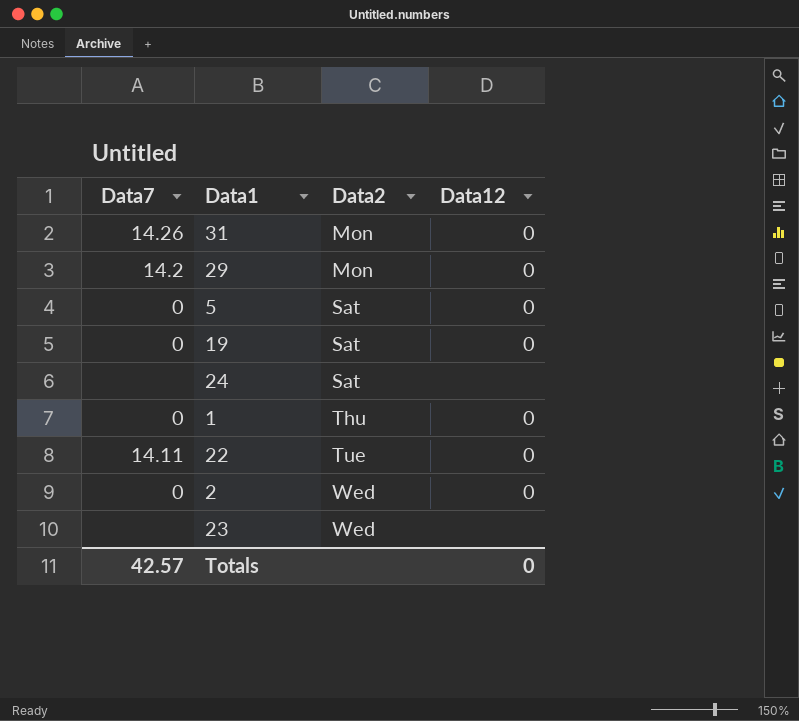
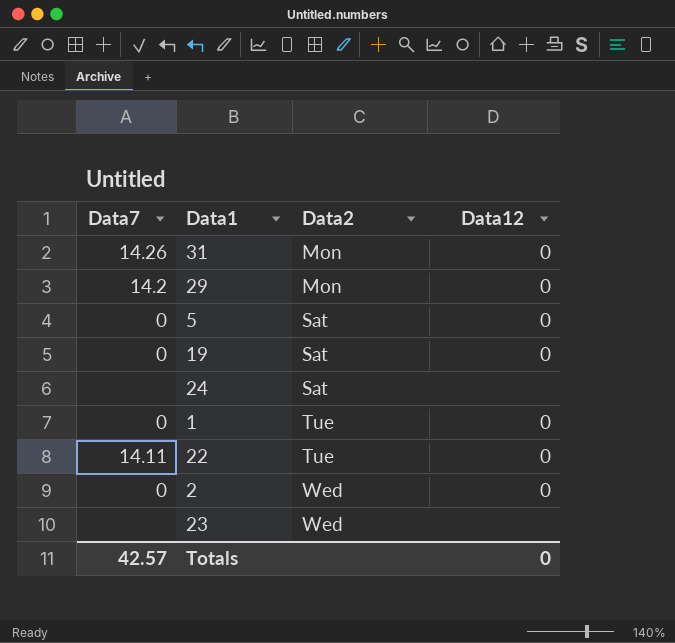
1 | Data2: Thu -> Tue

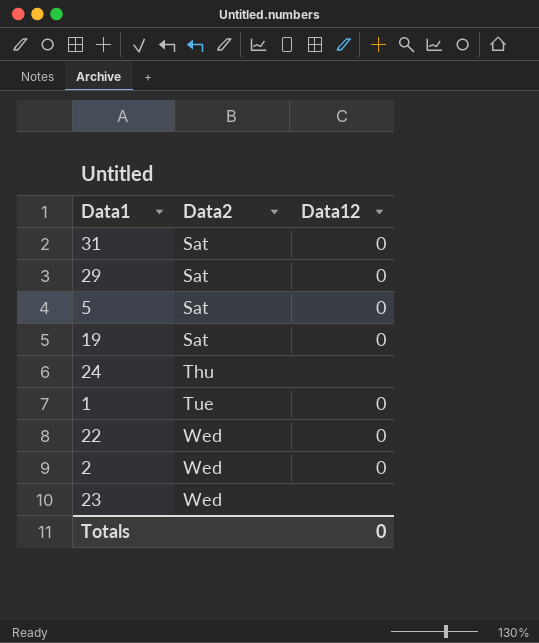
column Data7 | position: 1 -> none
31 | Data2: Mon -> Sat
29 | Data2: Mon -> Sat
24 | Data2: Sat -> Thu
22 | Data2: Tue -> Wed

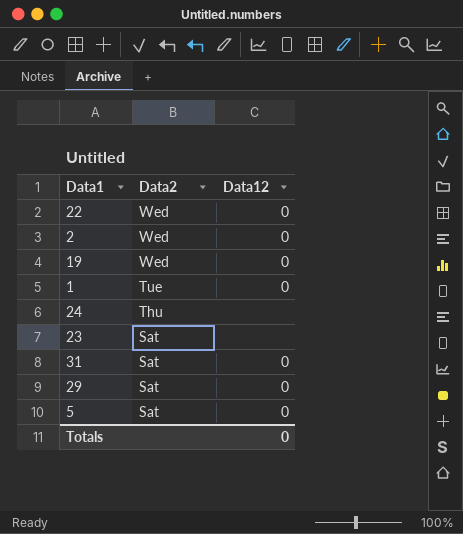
row order: Data2 ascending -> Data2 descending
19 | Data2: Sat -> Wed
23 | Data2: Wed -> Sat

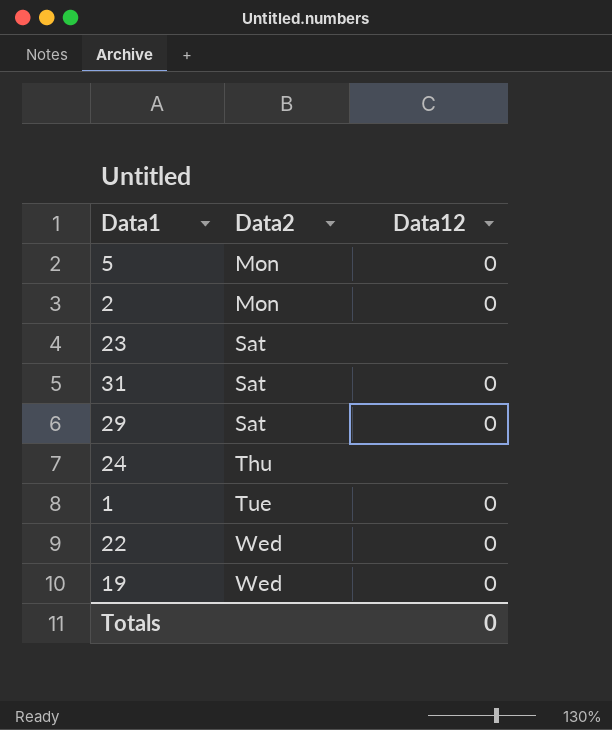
row order: Data2 descending -> Data2 ascending
5 | Data2: Sat -> Mon
2 | Data2: Wed -> Mon

